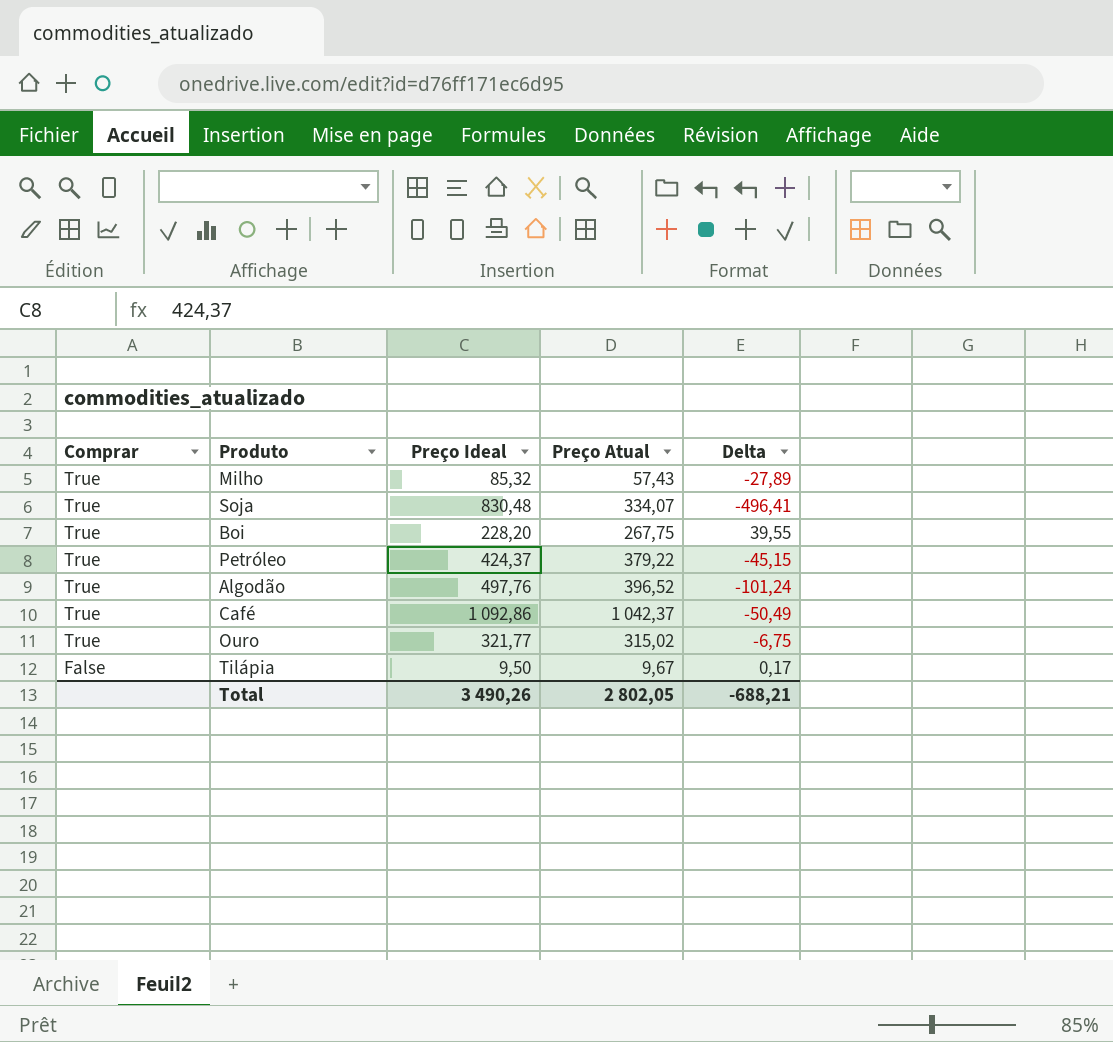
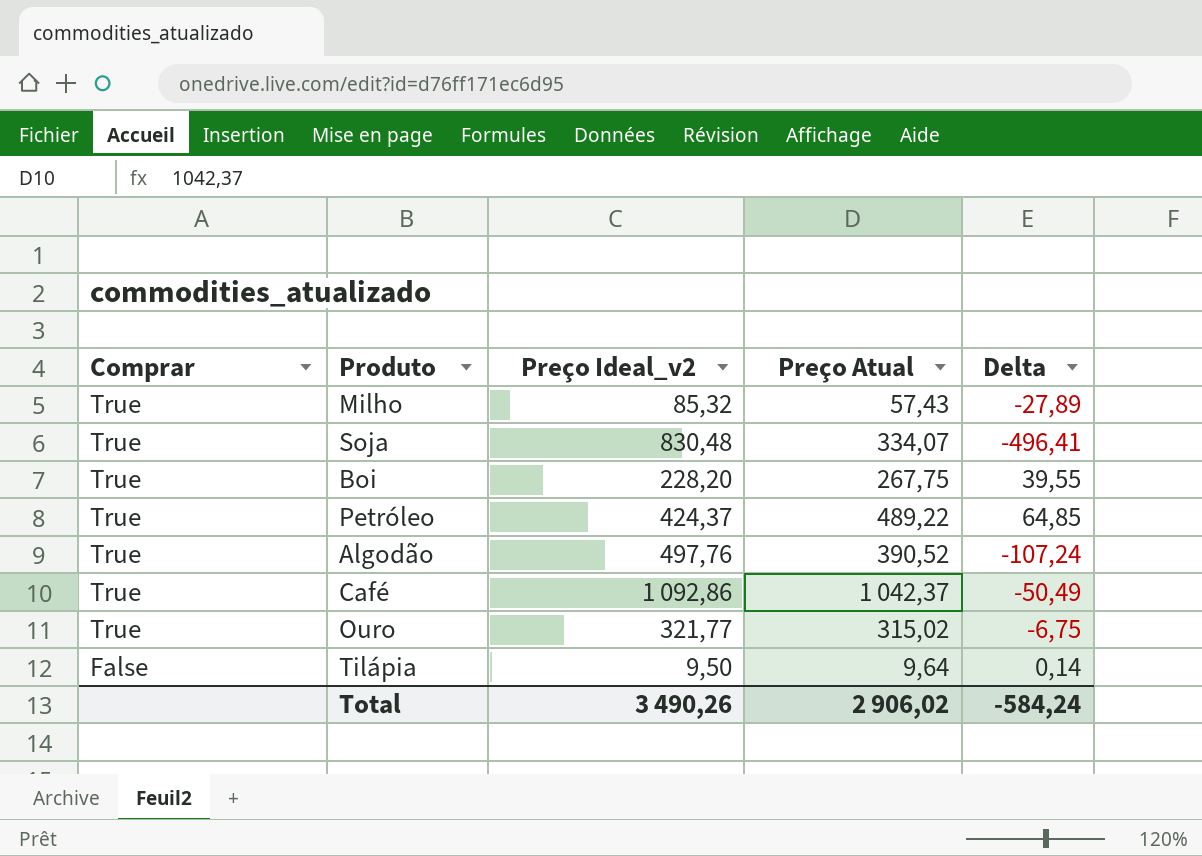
column name: Preço Ideal -> Preço Ideal_v2
Petróleo | Preço Atual: 379,22 -> 489,22
Petróleo | Delta: -45,15 -> 64,85
Algodão | Preço Atual: 396,52 -> 390,52
Algodão | Delta: -101,24 -> -107,24
Tilápia | Preço Atual: 9,67 -> 9,64
Tilápia | Delta: 0,17 -> 0,14
Total | Preço Atual: 2 802,05 -> 2 906,02
Total | Delta: -688,21 -> -584,24

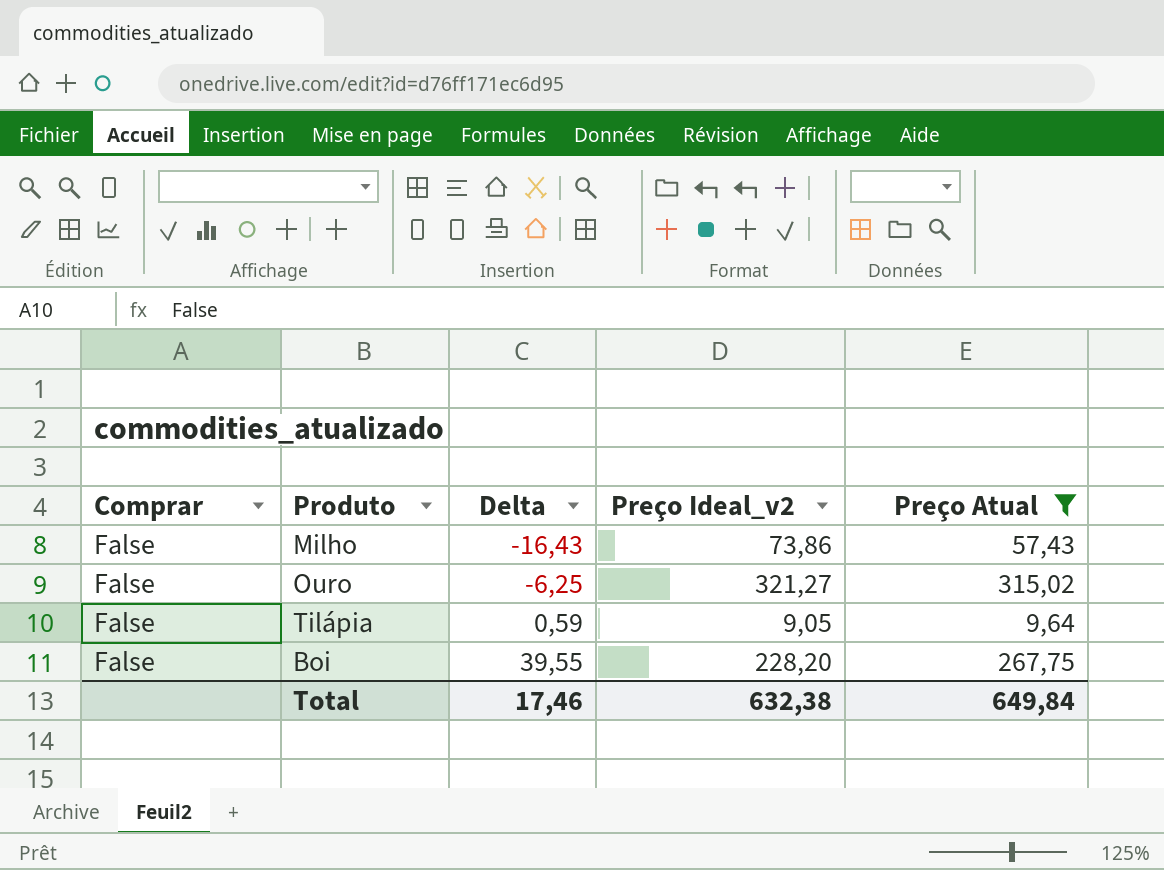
filter: none -> Preço Atual <= 315,02
row order: Comprar descending -> Delta ascending
column Delta | position: 5 -> 3
Milho | Comprar: True -> False
Milho | Delta: -27,89 -> -16,43
Milho | Preço Ideal_v2: 85,32 -> 73,86
Ouro | Comprar: True -> False
Ouro | Delta: -6,75 -> -6,25
Ouro | Preço Ideal_v2: 321,77 -> 321,27
Tilápia | Delta: 0,14 -> 0,59
Tilápia | Preço Ideal_v2: 9,50 -> 9,05
Boi | Comprar: True -> False
Total | Delta: -584,24 -> 17,46
Total | Preço Ideal_v2: 3 490,26 -> 632,38
Total | Preço Atual: 2 906,02 -> 649,84

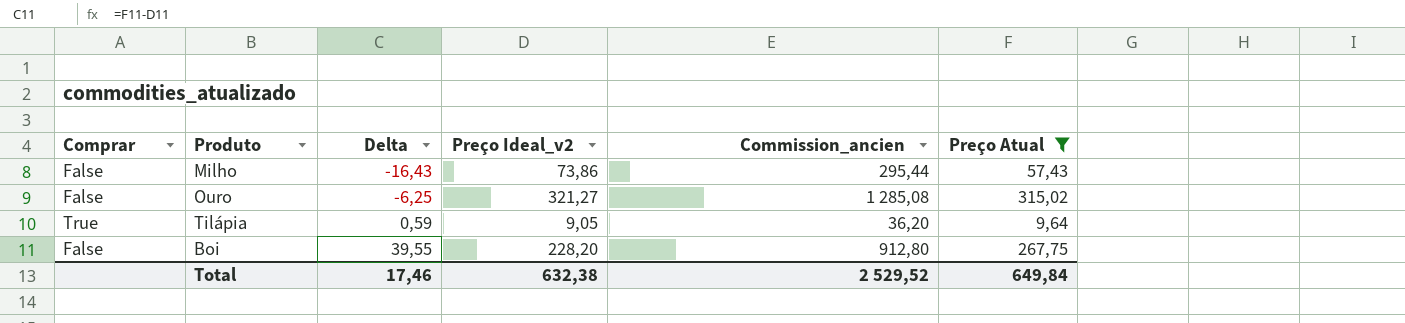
column Commission_ancien | formula: none -> [Preço Ideal_v2] * 4
Tilápia | Comprar: False -> True

